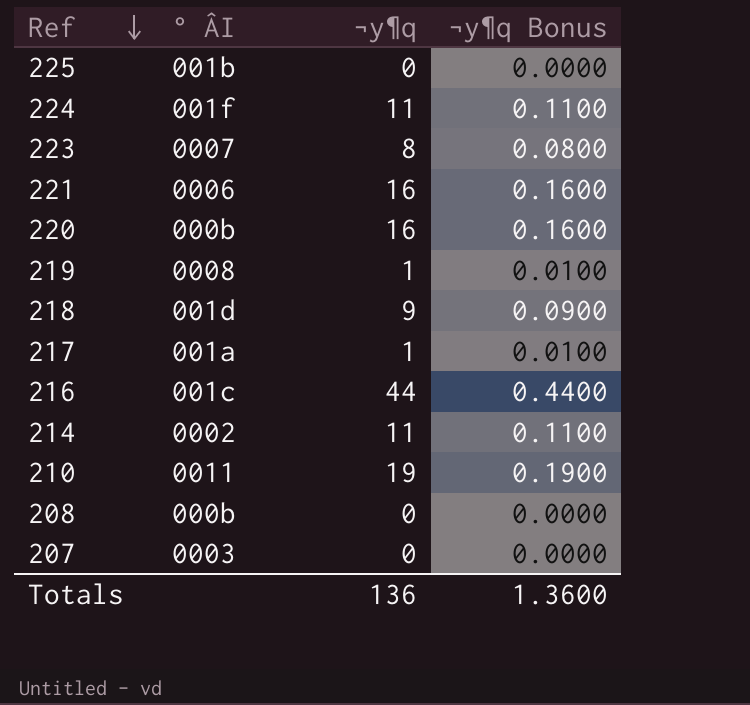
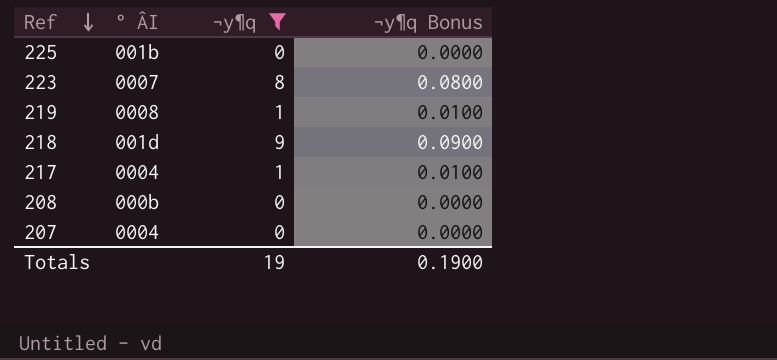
filter: none -> ¬y¶q <= 9
217 | ° ÂI: 001a -> 0004
207 | ° ÂI: 0003 -> 0004
Totals | ¬y¶q: 136 -> 19
Totals | ¬y¶q Bonus: 1.3600 -> 0.1900

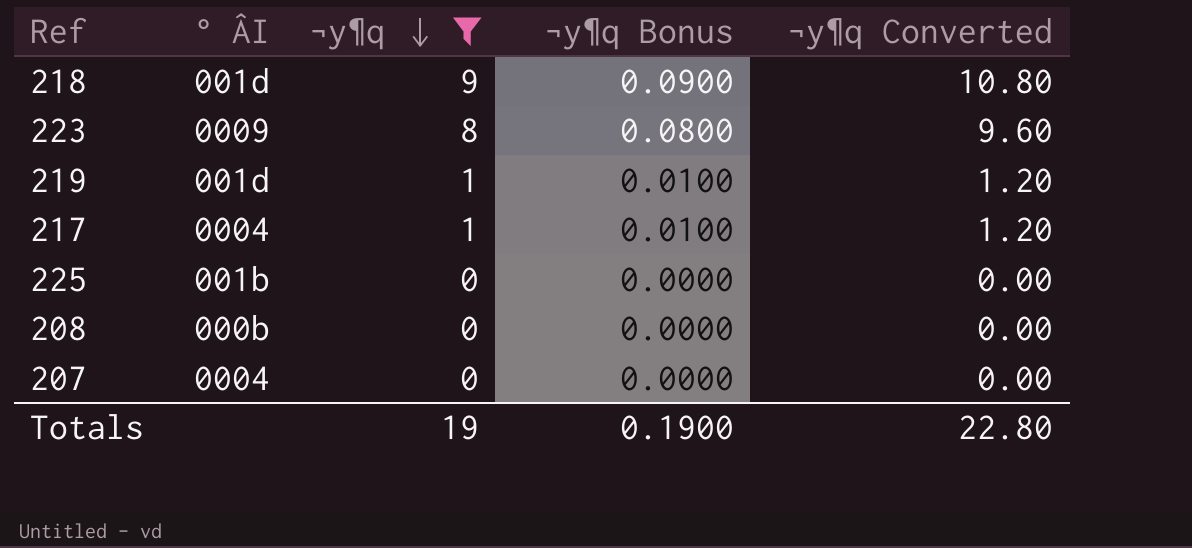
row order: Ref descending -> ¬y¶q descending
column ¬y¶q Converted | formula: none -> [¬y¶q] * 1.2
223 | ° ÂI: 0007 -> 0009
219 | ° ÂI: 0008 -> 001d

